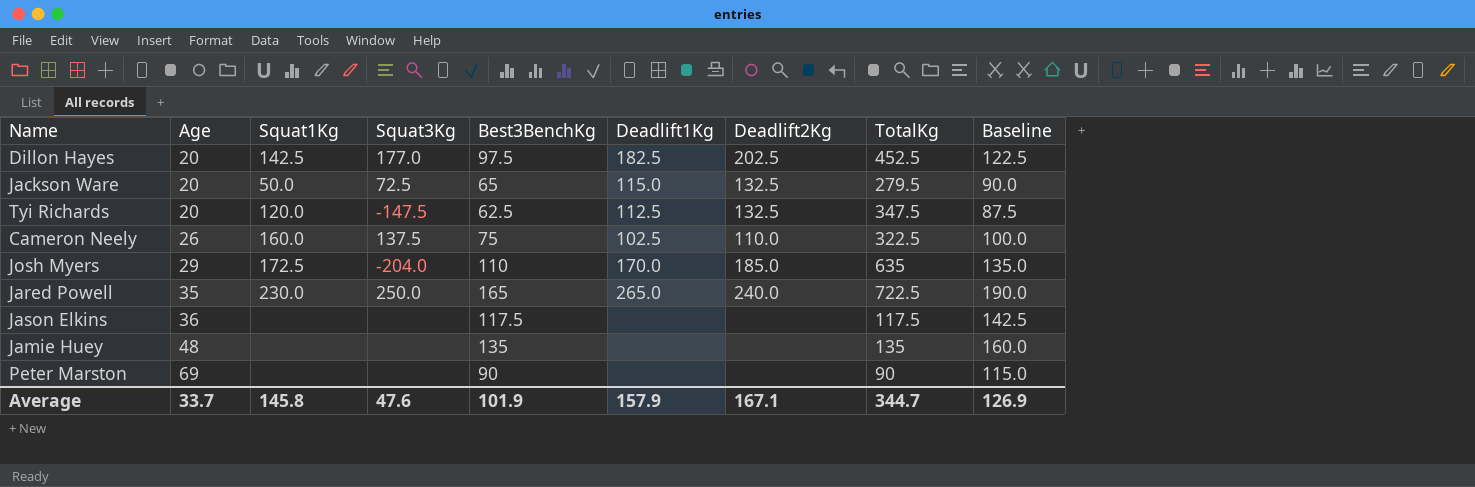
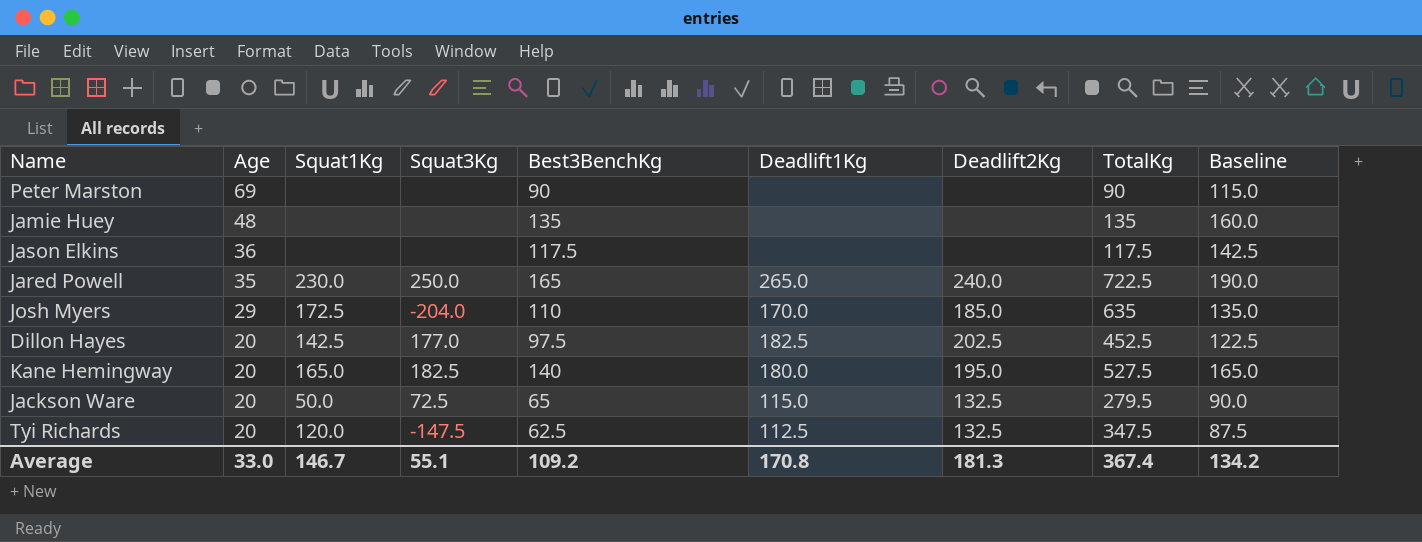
row order: Age ascending -> Age descending
row Cameron Neely: 26 | 160.0 | 137.5 | 75 | 102.5 | 110.0 | 322.5 | 100.0 -> none
row Kane Hemingway: none -> 20 | 165.0 | 182.5 | 140 | 180.0 | 195.0 | 527.5 | 165.0
Average | Age: 33.7 -> 33.0
Average | Squat1Kg: 145.8 -> 146.7
Average | Squat3Kg: 47.6 -> 55.1
Average | Best3BenchKg: 101.9 -> 109.2
Average | Deadlift1Kg: 157.9 -> 170.8
Average | Deadlift2Kg: 167.1 -> 181.3
Average | TotalKg: 344.7 -> 367.4
Average | Baseline: 126.9 -> 134.2

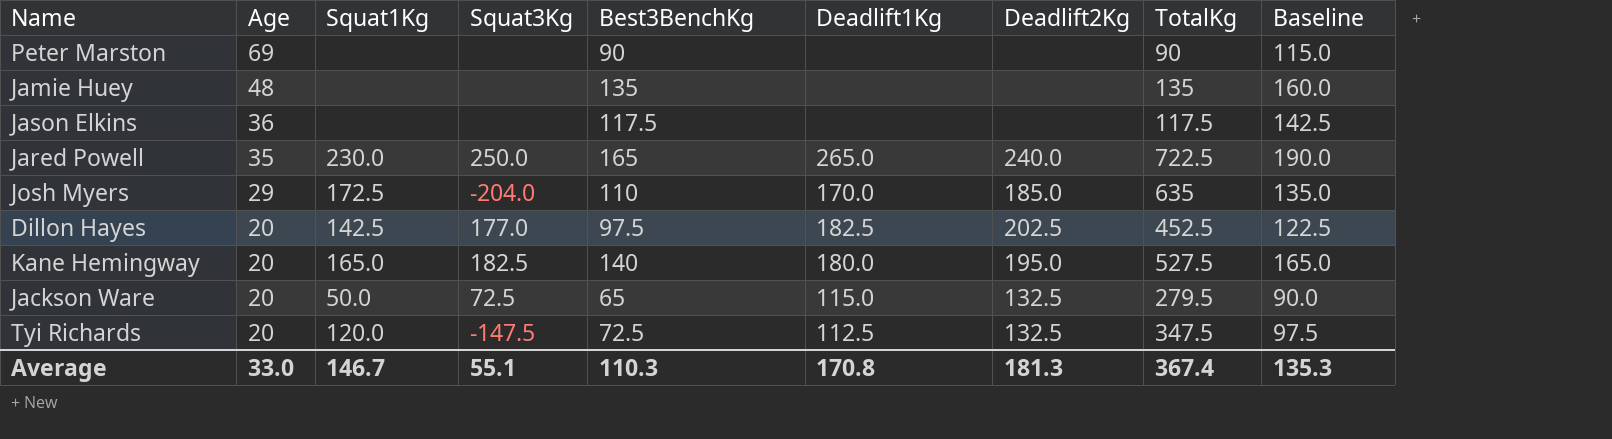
Tyi Richards | Best3BenchKg: 62.5 -> 72.5
Tyi Richards | Baseline: 87.5 -> 97.5
Average | Best3BenchKg: 109.2 -> 110.3
Average | Baseline: 134.2 -> 135.3

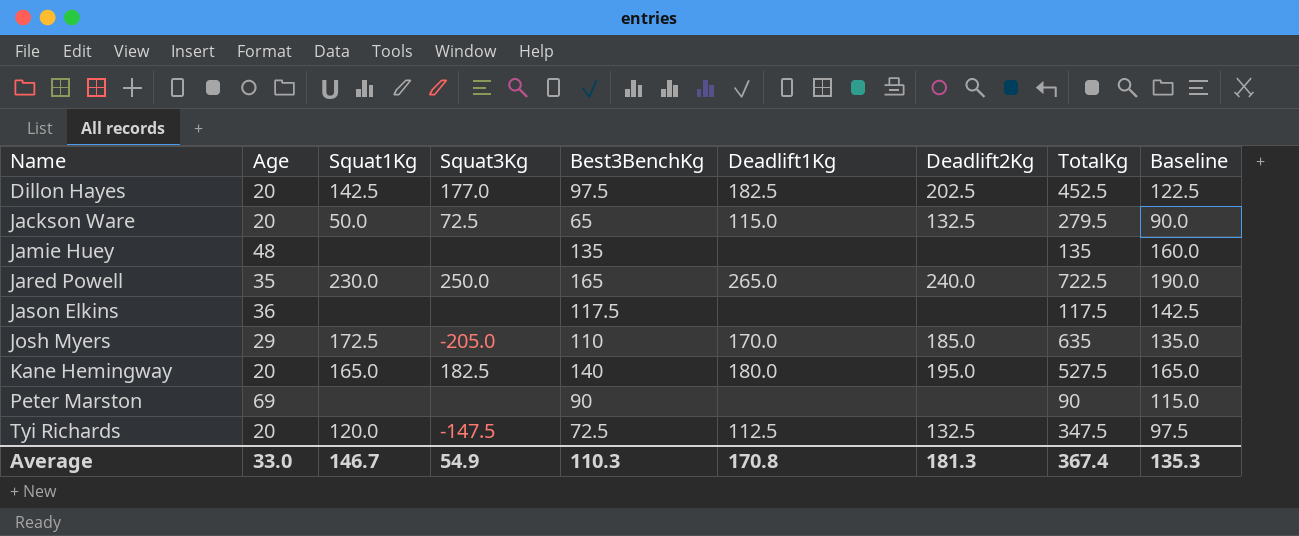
row order: Age descending -> Name ascending
Josh Myers | Squat3Kg: -204.0 -> -205.0
Average | Squat3Kg: 55.1 -> 54.9

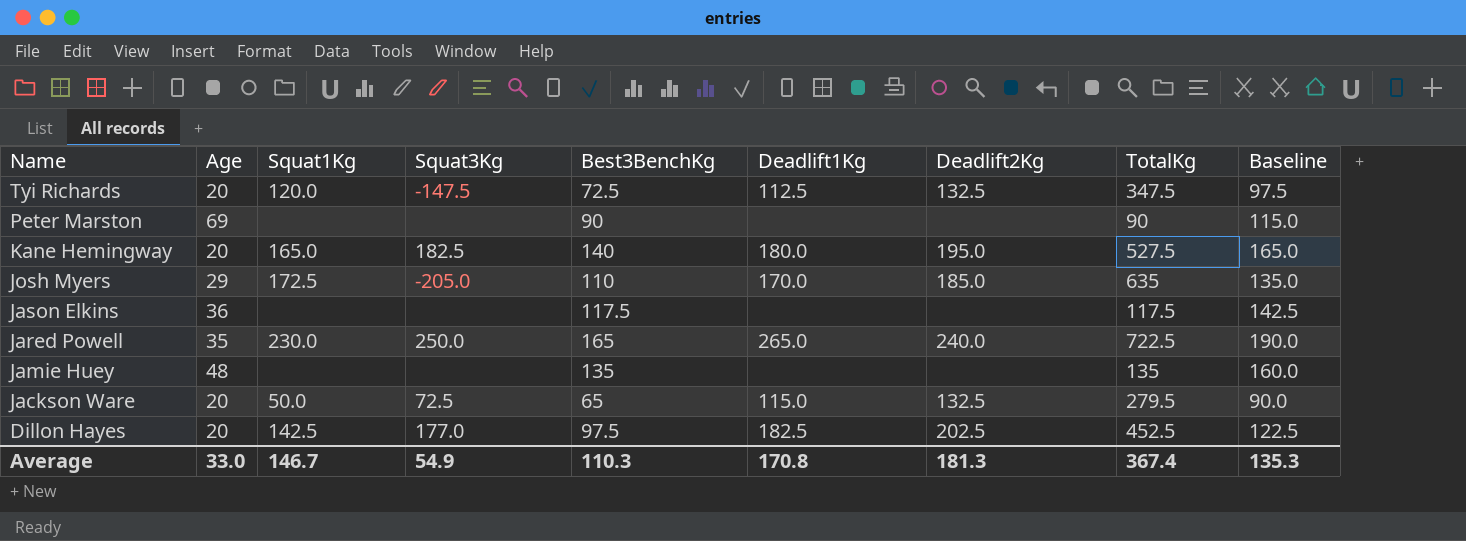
row order: Name ascending -> Name descending

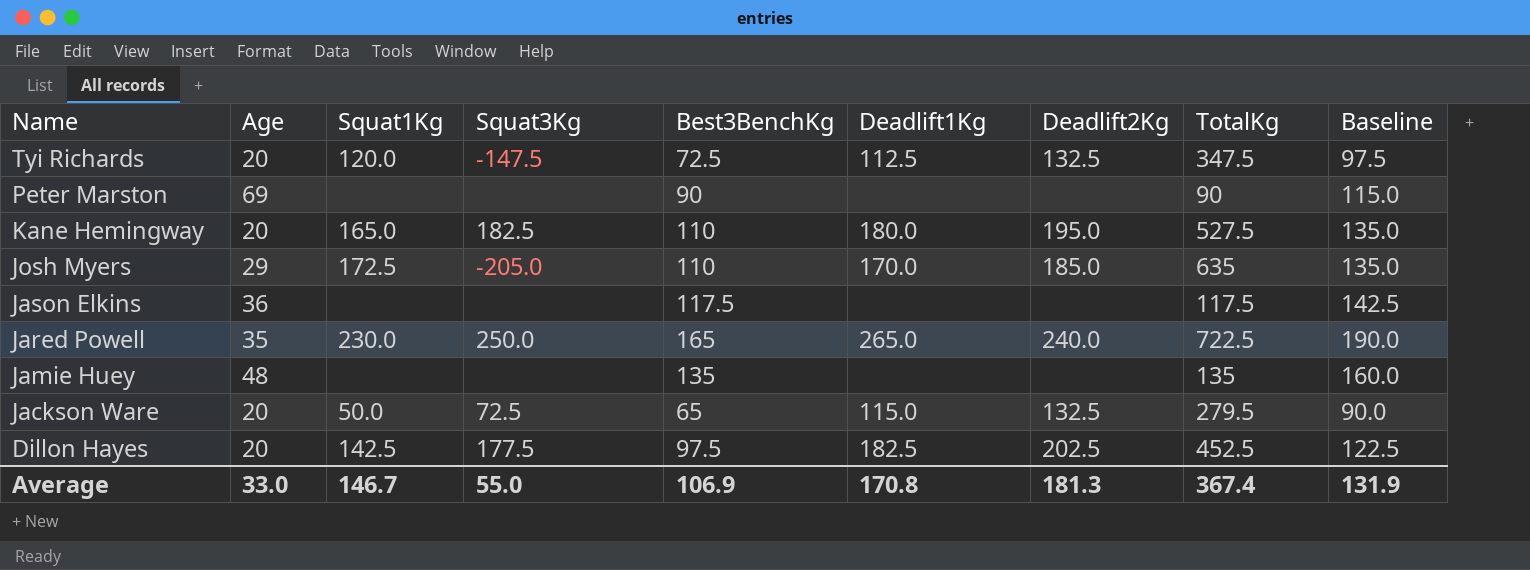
Kane Hemingway | Best3BenchKg: 140 -> 110
Kane Hemingway | Baseline: 165.0 -> 135.0
Dillon Hayes | Squat3Kg: 177.0 -> 177.5
Average | Squat3Kg: 54.9 -> 55.0
Average | Best3BenchKg: 110.3 -> 106.9
Average | Baseline: 135.3 -> 131.9

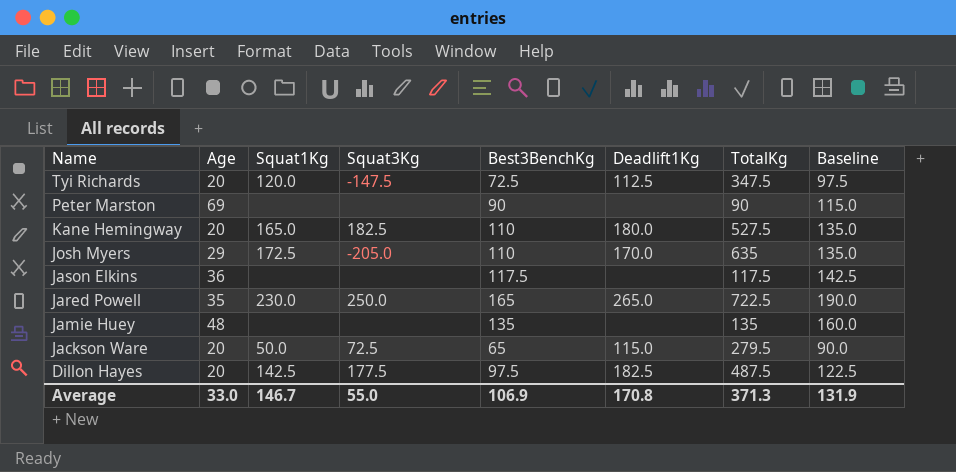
column Deadlift2Kg | position: 7 -> none
Dillon Hayes | TotalKg: 452.5 -> 487.5
Average | TotalKg: 367.4 -> 371.3

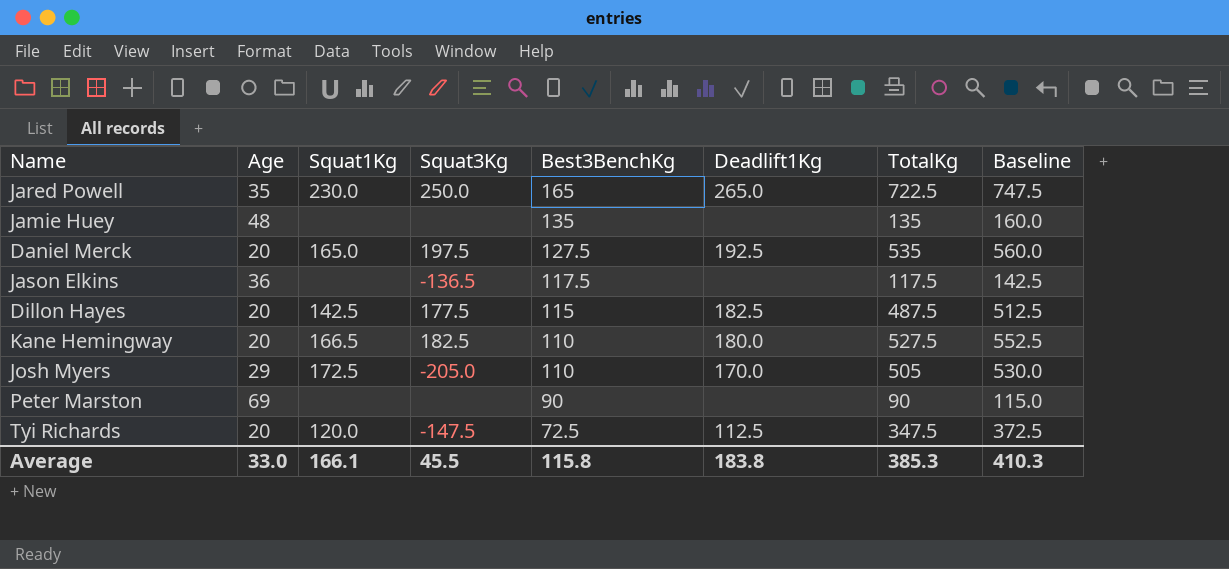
row order: Name descending -> Best3BenchKg descending
column Baseline | formula: [Best3BenchKg] + 25 -> [TotalKg] + 25
row Jackson Ware: 20 | 50.0 | 72.5 | 65 | 115.0 | 279.5 | 90.0 -> none
row Daniel Merck: none -> 20 | 165.0 | 197.5 | 127.5 | 192.5 | 535 | 560.0
Jason Elkins | Squat3Kg: none -> -136.5
Dillon Hayes | Best3BenchKg: 97.5 -> 115
Kane Hemingway | Squat1Kg: 165.0 -> 166.5
Josh Myers | TotalKg: 635 -> 505
Average | Squat1Kg: 146.7 -> 166.1
Average | Squat3Kg: 55.0 -> 45.5
Average | Best3BenchKg: 106.9 -> 115.8
Average | Deadlift1Kg: 170.8 -> 183.8
Average | TotalKg: 371.3 -> 385.3
Average | Baseline: 131.9 -> 410.3

